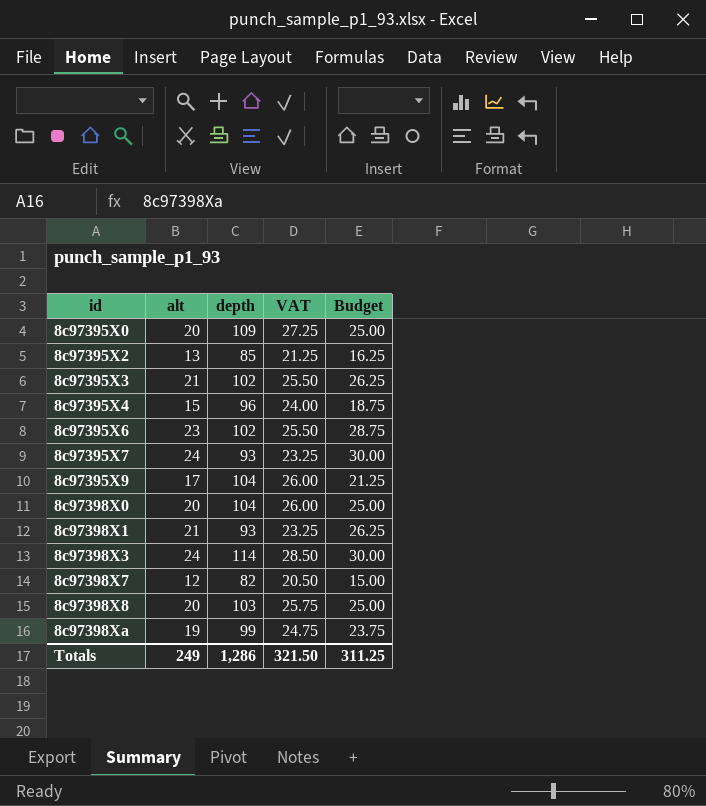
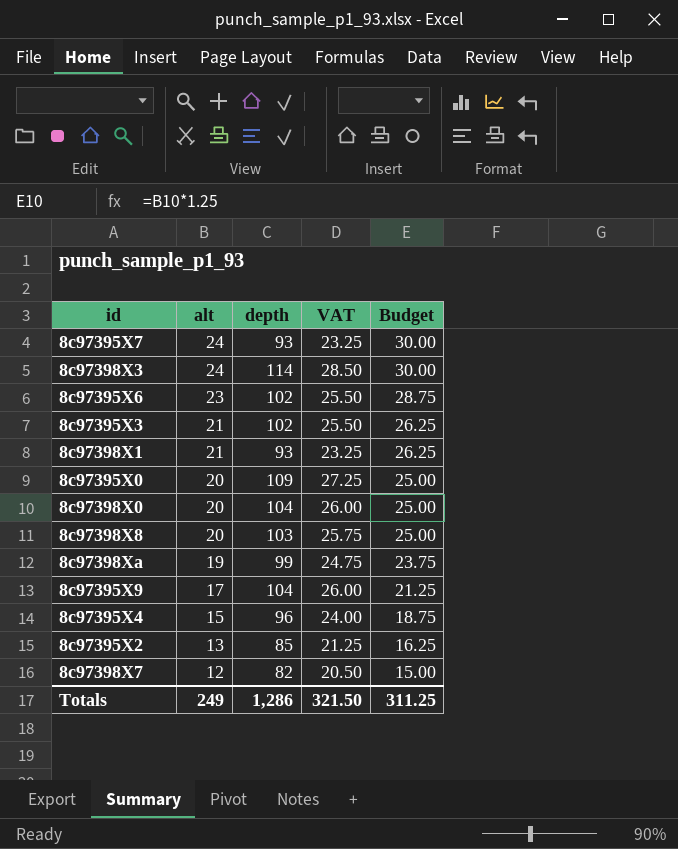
row order: id ascending -> alt descending

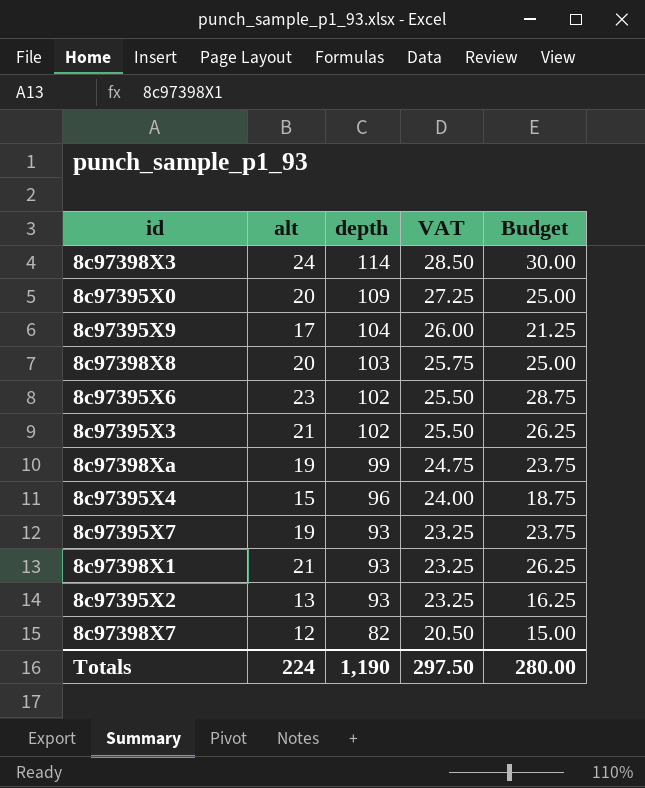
row order: alt descending -> depth descending
row 8c97398X0: 20 | 104 | 26.00 | 25.00 -> none
8c97395X7 | alt: 24 -> 19
8c97395X7 | Budget: 30.00 -> 23.75
8c97395X2 | depth: 85 -> 93
8c97395X2 | VAT: 21.25 -> 23.25
Totals | alt: 249 -> 224
Totals | depth: 1,286 -> 1,190
Totals | VAT: 321.50 -> 297.50
Totals | Budget: 311.25 -> 280.00

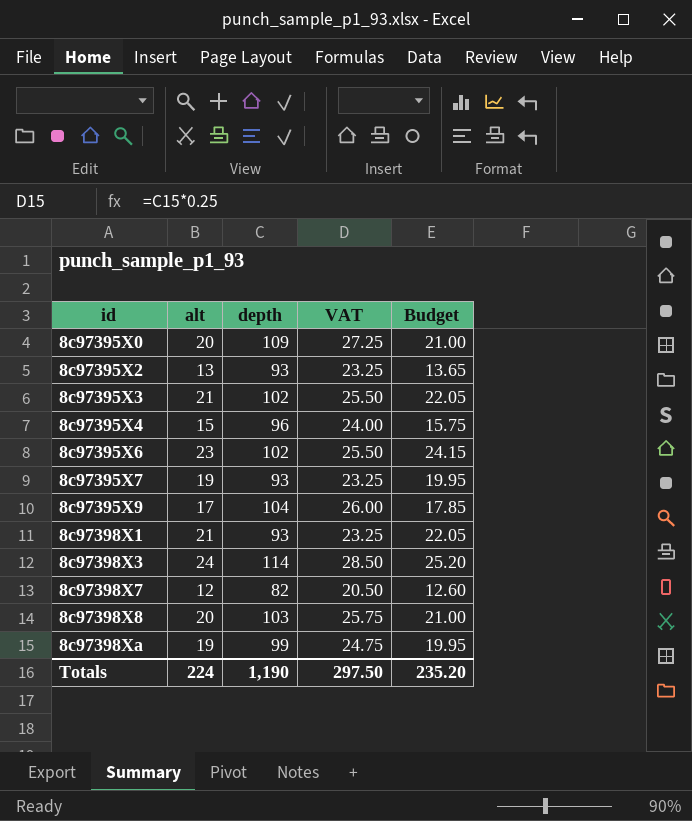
row order: depth descending -> id ascending
column Budget | formula: [alt] * 1.25 -> [alt] * 1.05
Totals | Budget: 280.00 -> 235.20

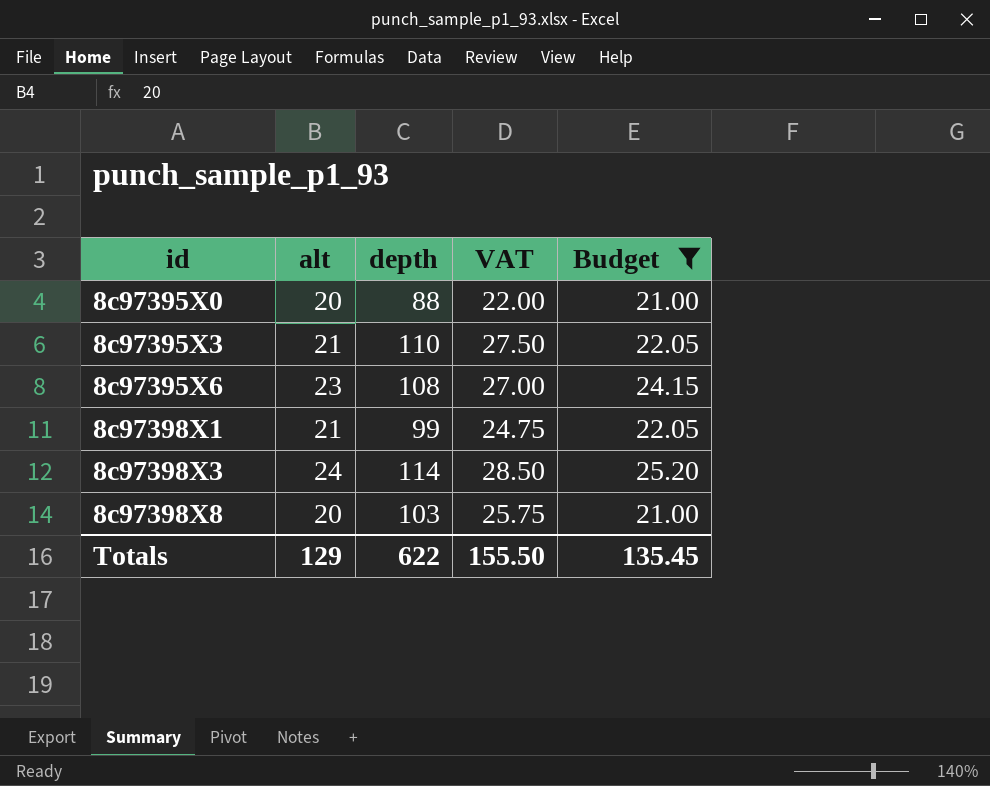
filter: none -> Budget >= 21.00
8c97395X0 | depth: 109 -> 88
8c97395X0 | VAT: 27.25 -> 22.00
8c97395X3 | depth: 102 -> 110
8c97395X3 | VAT: 25.50 -> 27.50
8c97395X6 | depth: 102 -> 108
8c97395X6 | VAT: 25.50 -> 27.00
8c97398X1 | depth: 93 -> 99
8c97398X1 | VAT: 23.25 -> 24.75
Totals | alt: 224 -> 129
Totals | depth: 1,190 -> 622
Totals | VAT: 297.50 -> 155.50
Totals | Budget: 235.20 -> 135.45

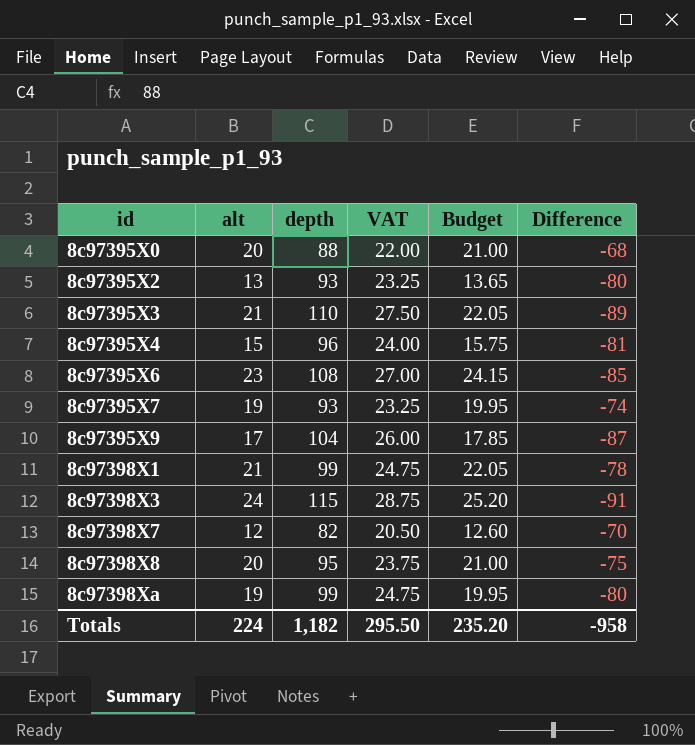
filter: Budget >= 21.00 -> none
column Difference | formula: none -> [alt] - [depth]
8c97398X3 | depth: 114 -> 115
8c97398X3 | VAT: 28.50 -> 28.75
8c97398X8 | depth: 103 -> 95
8c97398X8 | VAT: 25.75 -> 23.75
Totals | alt: 129 -> 224
Totals | depth: 622 -> 1,182
Totals | VAT: 155.50 -> 295.50
Totals | Budget: 135.45 -> 235.20

